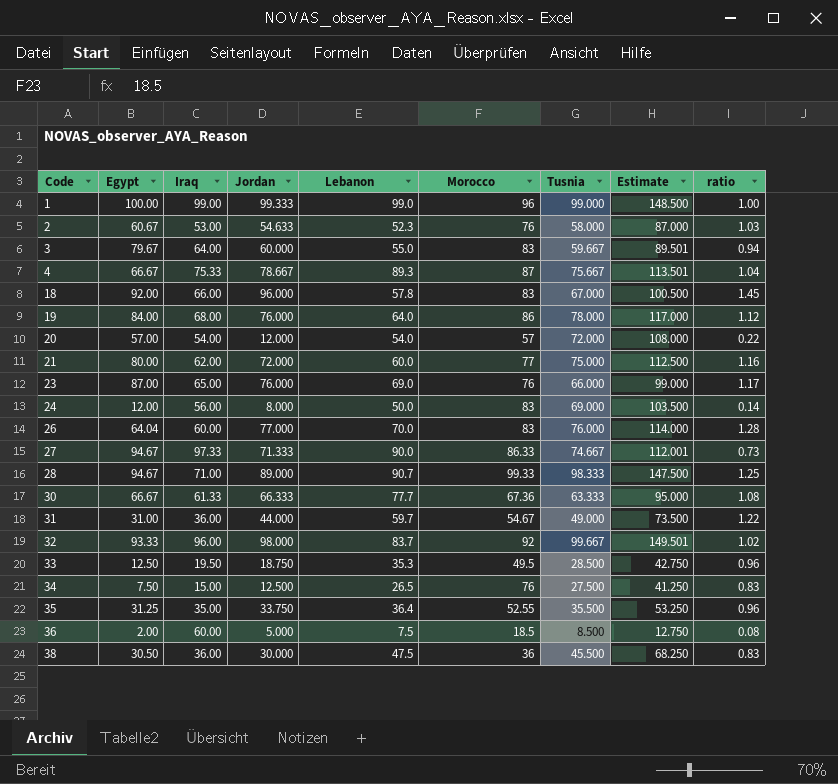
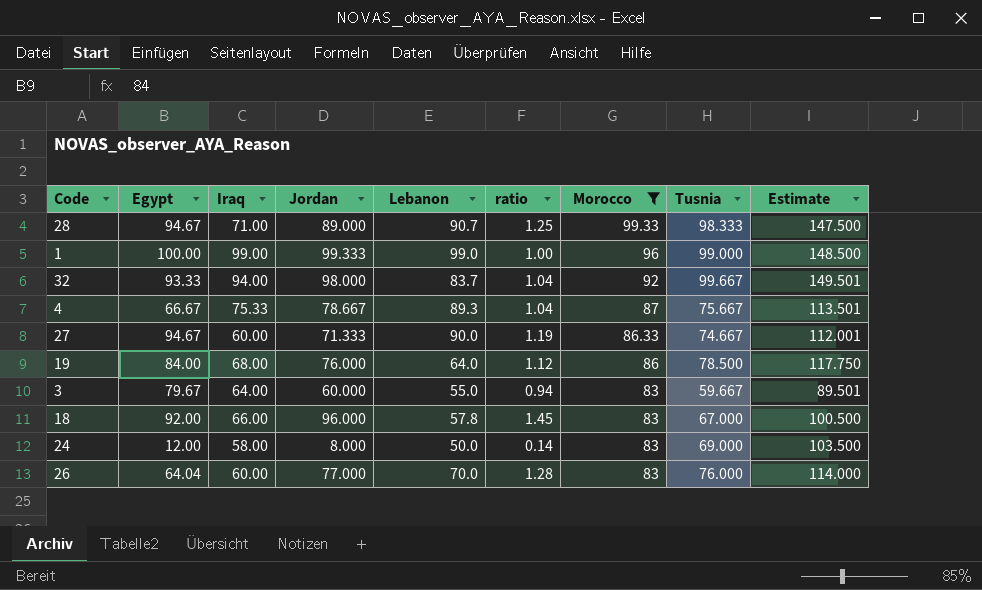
filter: none -> Morocco >= 83
row order: Code ascending -> Morocco descending
column ratio | position: 9 -> 6
32 | Iraq: 96.00 -> 94.00
32 | ratio: 1.02 -> 1.04
27 | Iraq: 97.33 -> 60.00
27 | ratio: 0.73 -> 1.19
19 | Tusnia: 78.000 -> 78.500
19 | Estimate: 117.000 -> 117.750
24 | Iraq: 56.00 -> 58.00

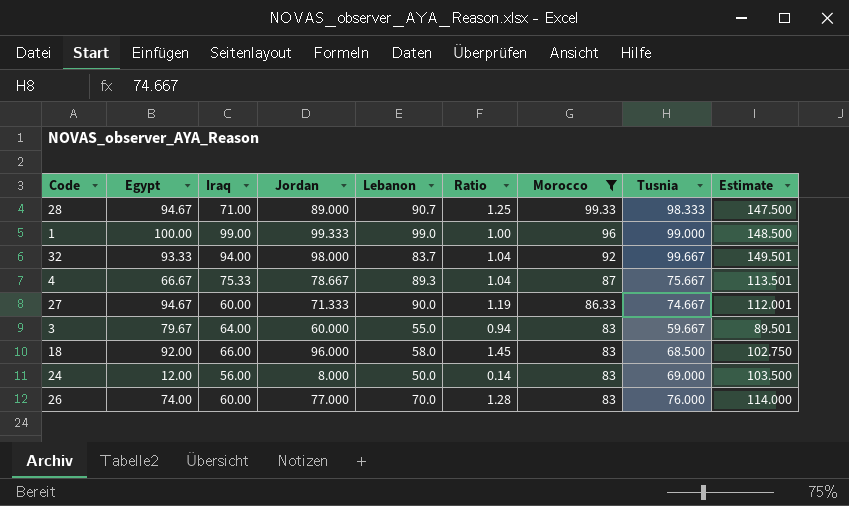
column name: ratio -> Ratio
row 19: 84.00 | 68.00 | 76.000 | 64.0 | 1.12 | 86 | 78.500 | 117.750 -> none
18 | Lebanon: 57.8 -> 58.0
18 | Tusnia: 67.000 -> 68.500
18 | Estimate: 100.500 -> 102.750
24 | Iraq: 58.00 -> 56.00
26 | Egypt: 64.04 -> 74.00

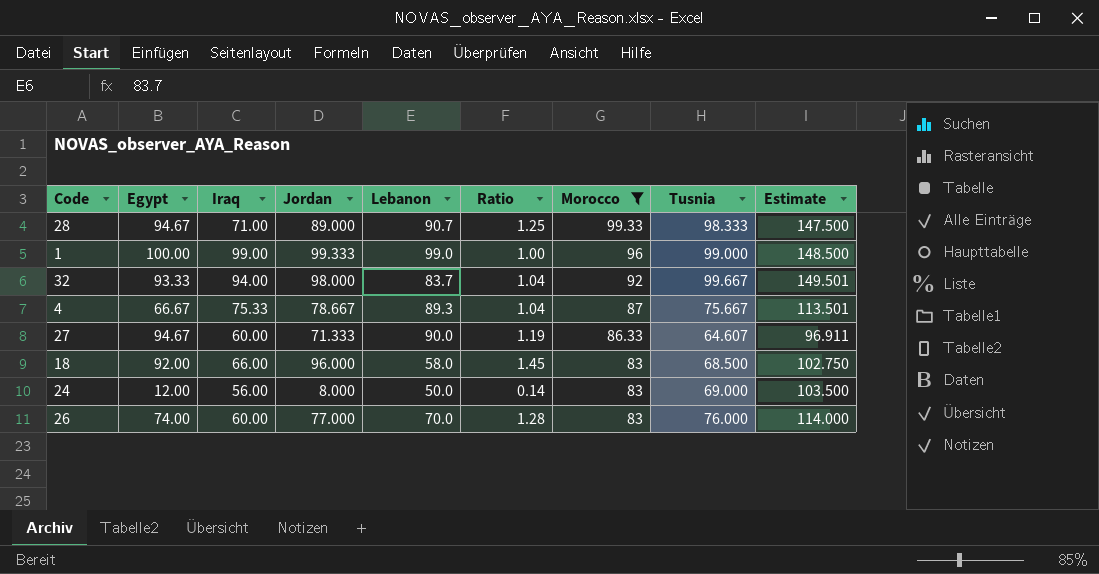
row 3: 79.67 | 64.00 | 60.000 | 55.0 | 0.94 | 83 | 59.667 | 89.501 -> none
27 | Tusnia: 74.667 -> 64.607
27 | Estimate: 112.001 -> 96.911

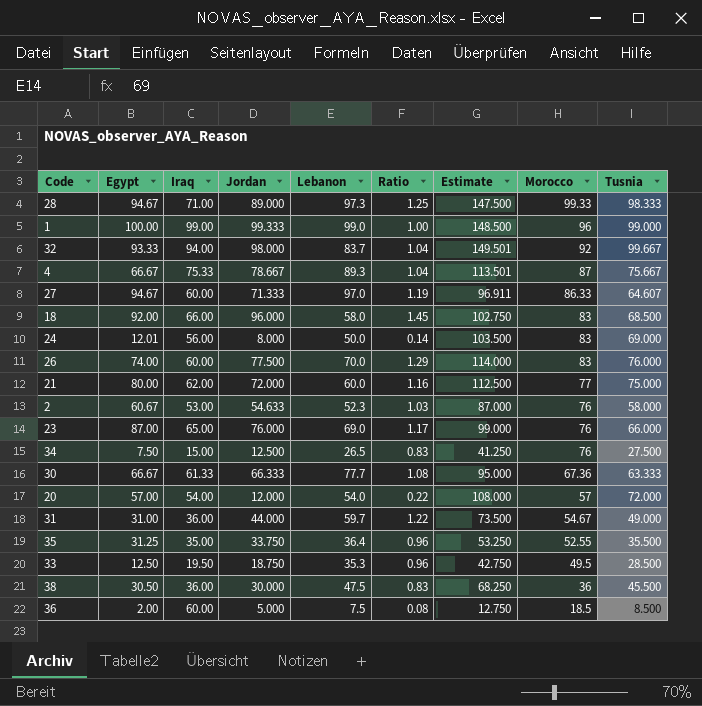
filter: Morocco >= 83 -> none
column Estimate | position: 9 -> 7
28 | Lebanon: 90.7 -> 97.3
27 | Lebanon: 90.0 -> 97.0
24 | Egypt: 12.00 -> 12.01
26 | Jordan: 77.000 -> 77.500
26 | Ratio: 1.28 -> 1.29

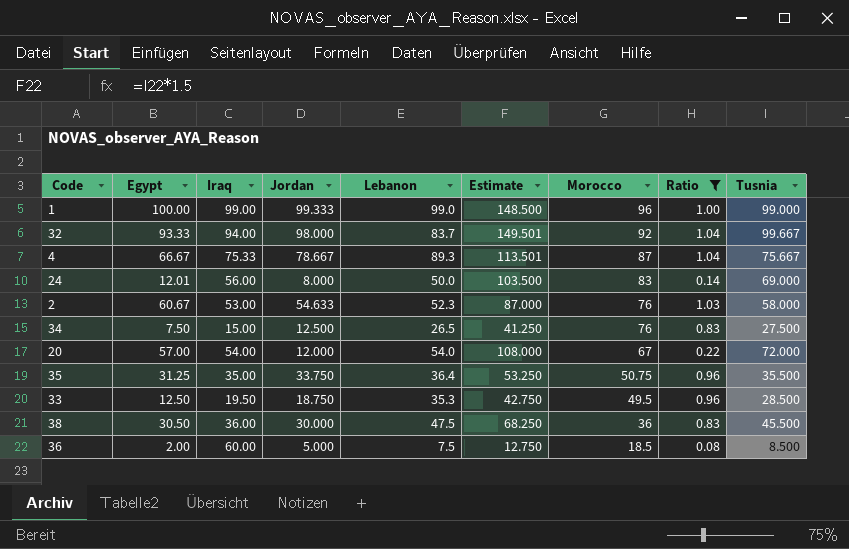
filter: none -> Ratio <= 1.04
column Ratio | position: 6 -> 8
20 | Morocco: 57 -> 67
35 | Morocco: 52.55 -> 50.75

